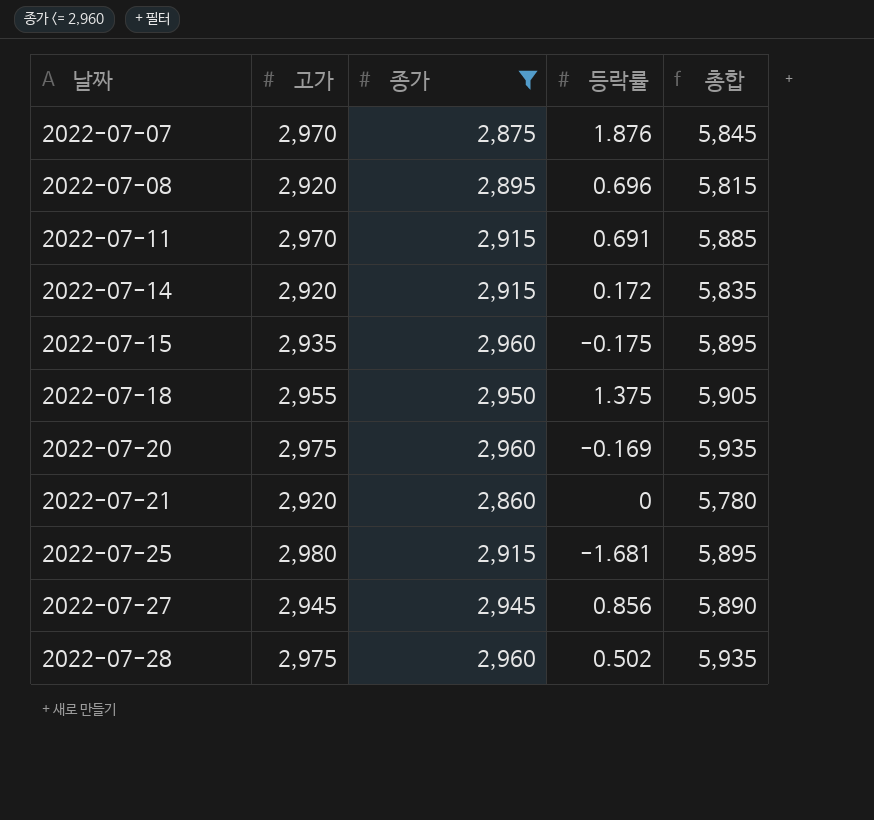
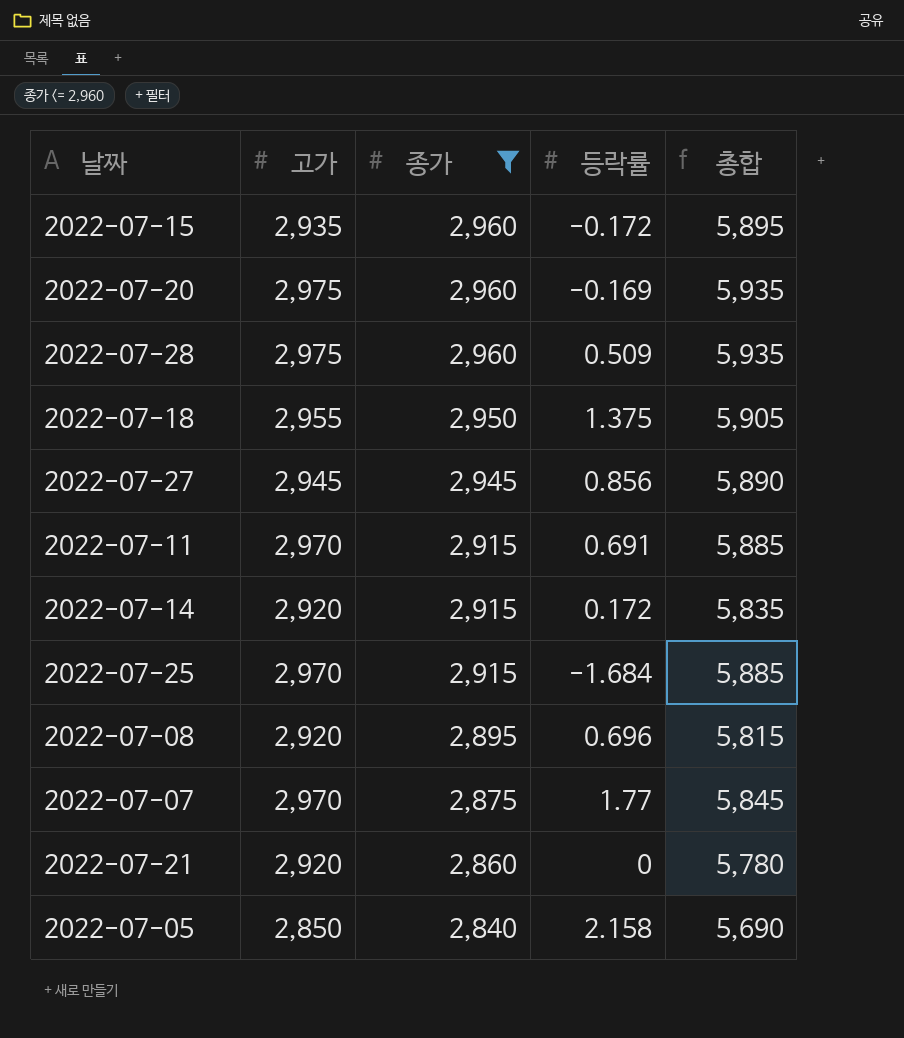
row order: 날짜 ascending -> 종가 descending
2022-07-15 | 등락률: -0.175 -> -0.172
2022-07-28 | 등락률: 0.502 -> 0.509
2022-07-25 | 고가: 2,980 -> 2,970
2022-07-25 | 등락률: -1.681 -> -1.684
2022-07-25 | 총합: 5,895 -> 5,885
2022-07-07 | 등락률: 1.876 -> 1.77
row 2022-07-05: none -> 2,850 | 2,840 | 2.158 | 5,690

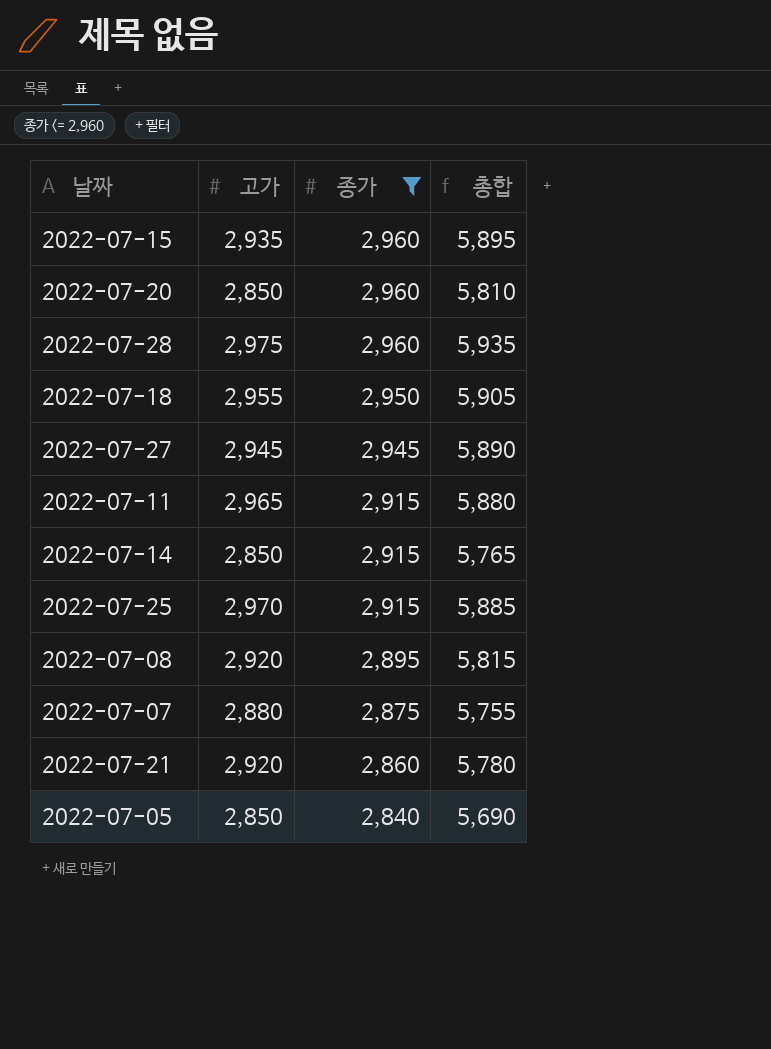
column 등락률 | position: 4 -> none
2022-07-20 | 고가: 2,975 -> 2,850
2022-07-20 | 총합: 5,935 -> 5,810
2022-07-11 | 고가: 2,970 -> 2,965
2022-07-11 | 총합: 5,885 -> 5,880
2022-07-14 | 고가: 2,920 -> 2,850
2022-07-14 | 총합: 5,835 -> 5,765
2022-07-07 | 고가: 2,970 -> 2,880
2022-07-07 | 총합: 5,845 -> 5,755

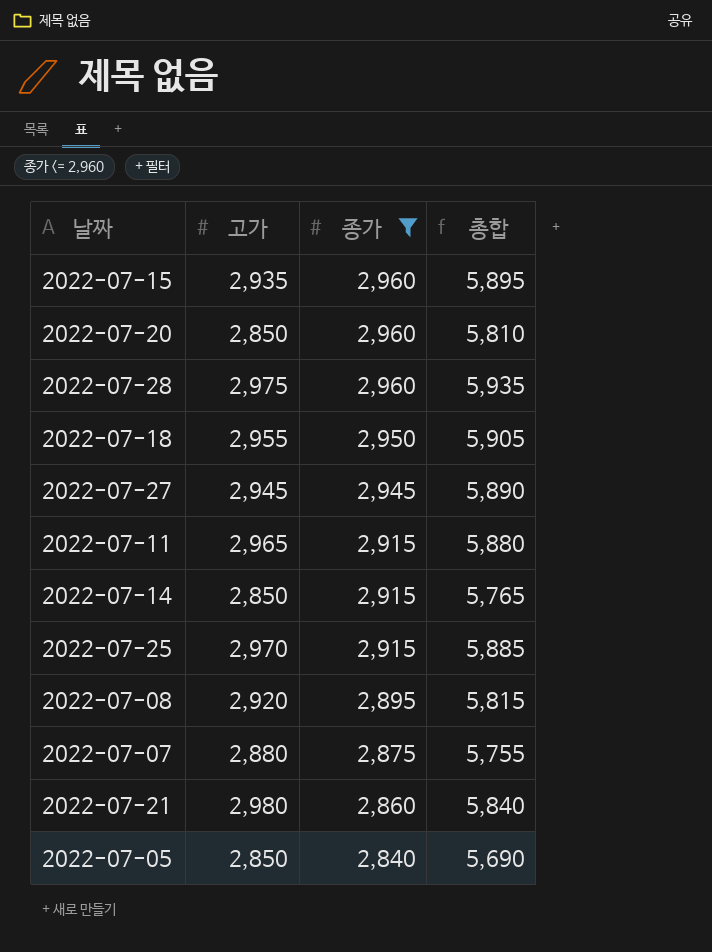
2022-07-21 | 고가: 2,920 -> 2,980
2022-07-21 | 총합: 5,780 -> 5,840

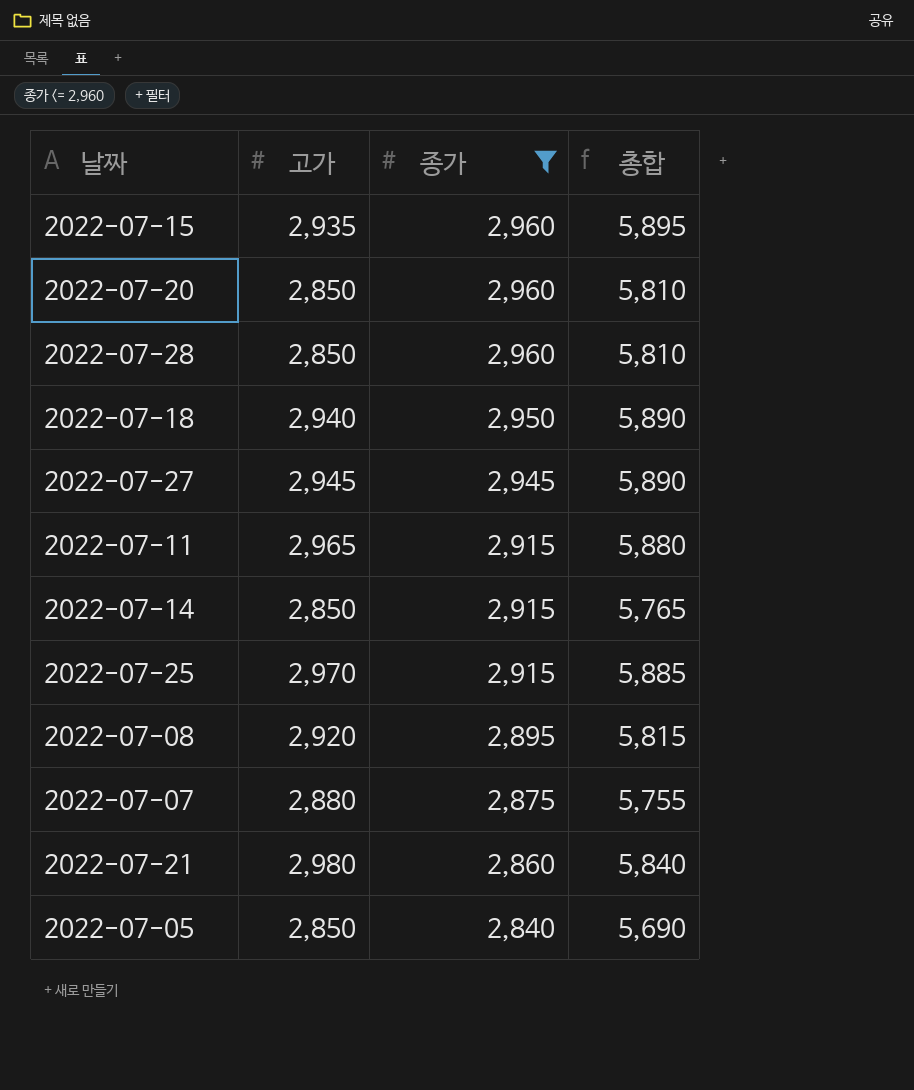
2022-07-28 | 고가: 2,975 -> 2,850
2022-07-28 | 총합: 5,935 -> 5,810
2022-07-18 | 고가: 2,955 -> 2,940
2022-07-18 | 총합: 5,905 -> 5,890

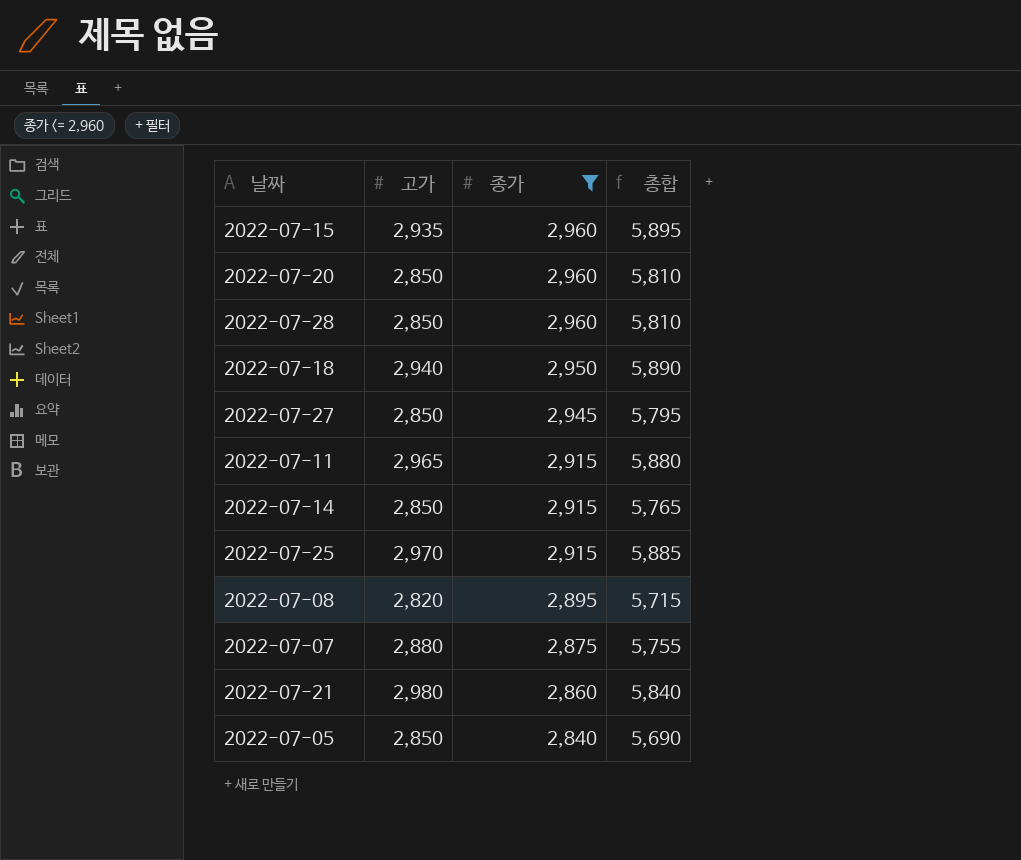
2022-07-27 | 고가: 2,945 -> 2,850
2022-07-27 | 총합: 5,890 -> 5,795
2022-07-08 | 고가: 2,920 -> 2,820
2022-07-08 | 총합: 5,815 -> 5,715

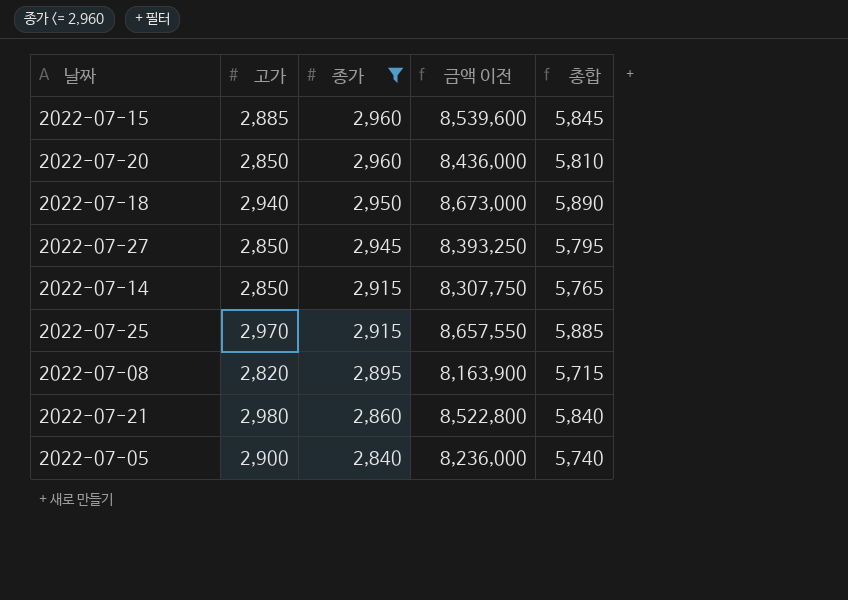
column 금액 이전 | formula: none -> [고가] * [종가]
row 2022-07-28: 2,850 | 2,960 | 5,810 -> none
row 2022-07-11: 2,965 | 2,915 | 5,880 -> none
row 2022-07-07: 2,880 | 2,875 | 5,755 -> none
2022-07-15 | 고가: 2,935 -> 2,885
2022-07-15 | 총합: 5,895 -> 5,845
2022-07-05 | 고가: 2,850 -> 2,900
2022-07-05 | 총합: 5,690 -> 5,740

